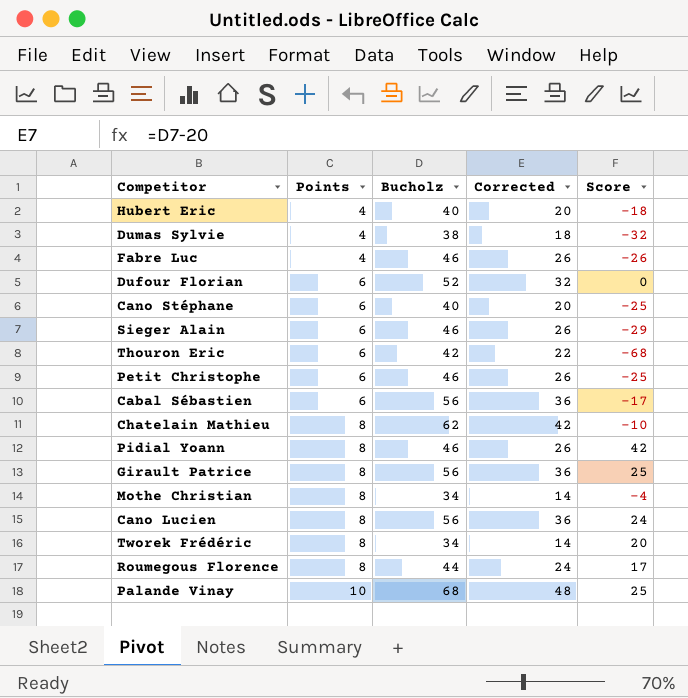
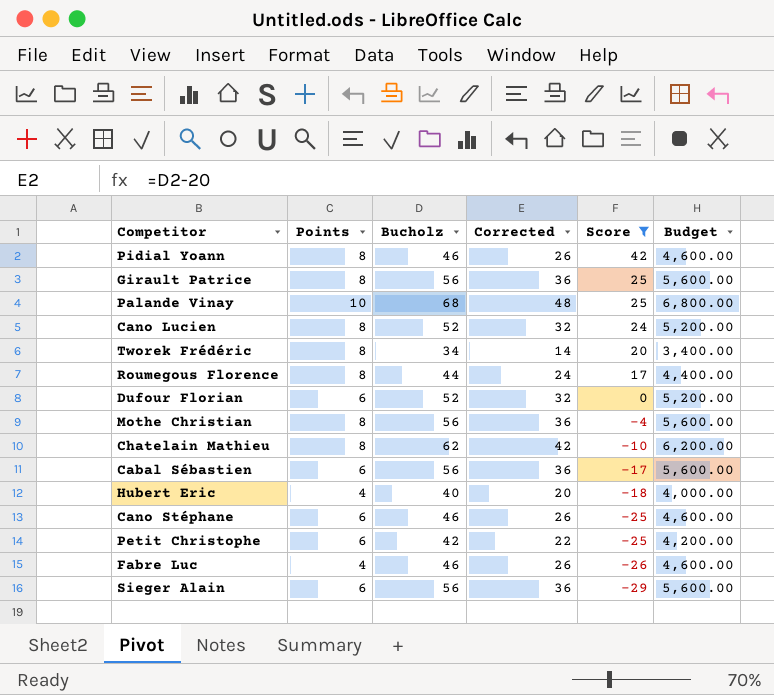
filter: none -> Score >= -29
row order: Points ascending -> Score descending
column Budget | formula: none -> [Bucholz] * 100
Cano Lucien | Bucholz: 56 -> 52
Cano Lucien | Corrected: 36 -> 32
Mothe Christian | Bucholz: 34 -> 56
Mothe Christian | Corrected: 14 -> 36
Cano Stéphane | Bucholz: 40 -> 46
Cano Stéphane | Corrected: 20 -> 26
Petit Christophe | Bucholz: 46 -> 42
Petit Christophe | Corrected: 26 -> 22
Sieger Alain | Bucholz: 46 -> 56
Sieger Alain | Corrected: 26 -> 36

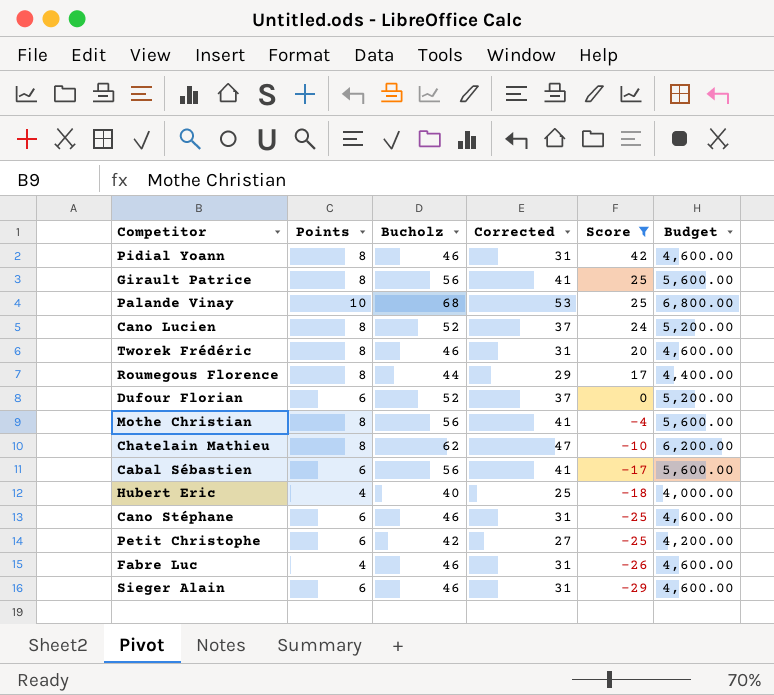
column Corrected | formula: [Bucholz] - 20 -> [Bucholz] - 15
Tworek Frédéric | Bucholz: 34 -> 46
Tworek Frédéric | Budget: 3,400.00 -> 4,600.00
Sieger Alain | Bucholz: 56 -> 46
Sieger Alain | Budget: 5,600.00 -> 4,600.00

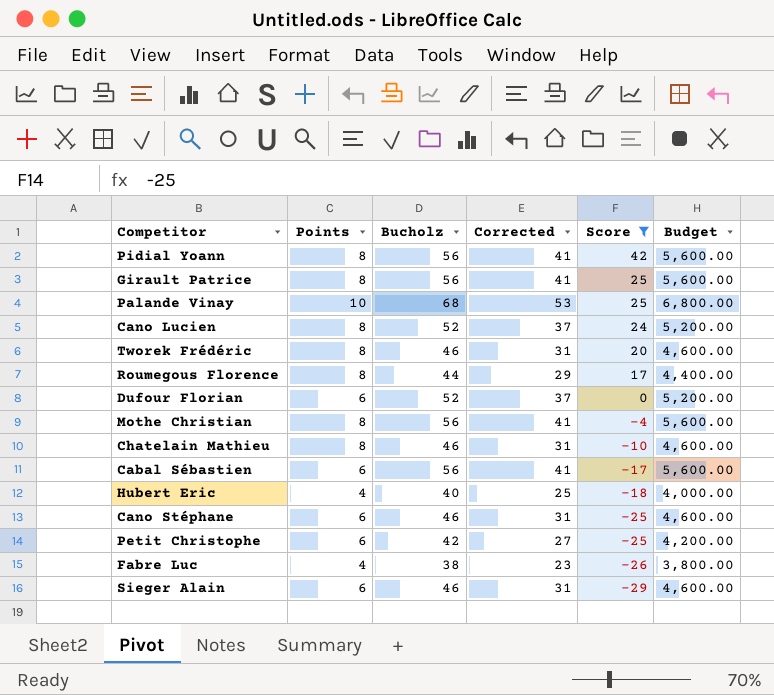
Pidial Yoann | Bucholz: 46 -> 56
Pidial Yoann | Corrected: 31 -> 41
Pidial Yoann | Budget: 4,600.00 -> 5,600.00
Chatelain Mathieu | Bucholz: 62 -> 46
Chatelain Mathieu | Corrected: 47 -> 31
Chatelain Mathieu | Budget: 6,200.00 -> 4,600.00
Fabre Luc | Bucholz: 46 -> 38
Fabre Luc | Corrected: 31 -> 23
Fabre Luc | Budget: 4,600.00 -> 3,800.00

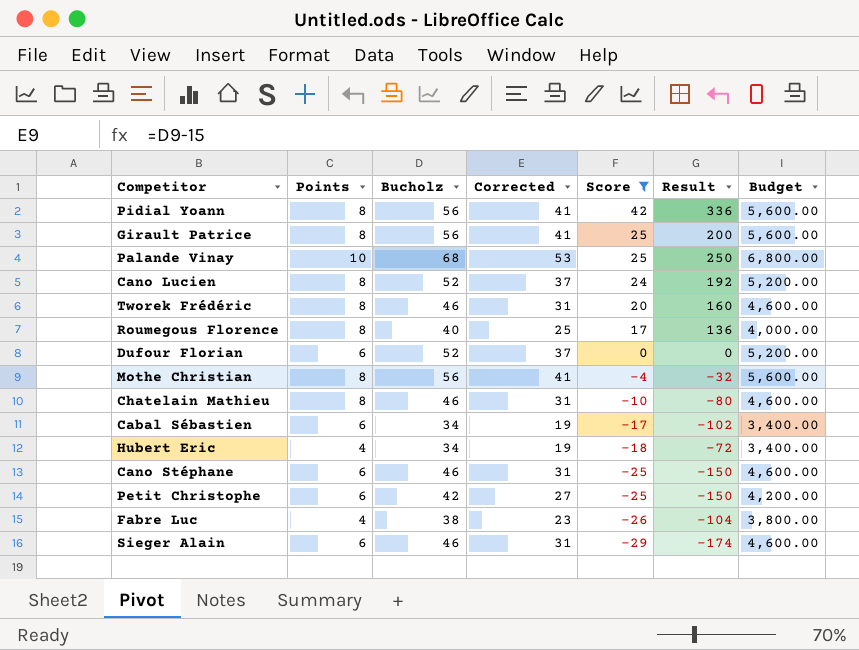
column Result | formula: none -> [Points] * [Score]
Roumegous Florence | Bucholz: 44 -> 40
Roumegous Florence | Corrected: 29 -> 25
Roumegous Florence | Budget: 4,400.00 -> 4,000.00
Cabal Sébastien | Bucholz: 56 -> 34
Cabal Sébastien | Corrected: 41 -> 19
Cabal Sébastien | Budget: 5,600.00 -> 3,400.00
Hubert Eric | Bucholz: 40 -> 34
Hubert Eric | Corrected: 25 -> 19
Hubert Eric | Budget: 4,000.00 -> 3,400.00

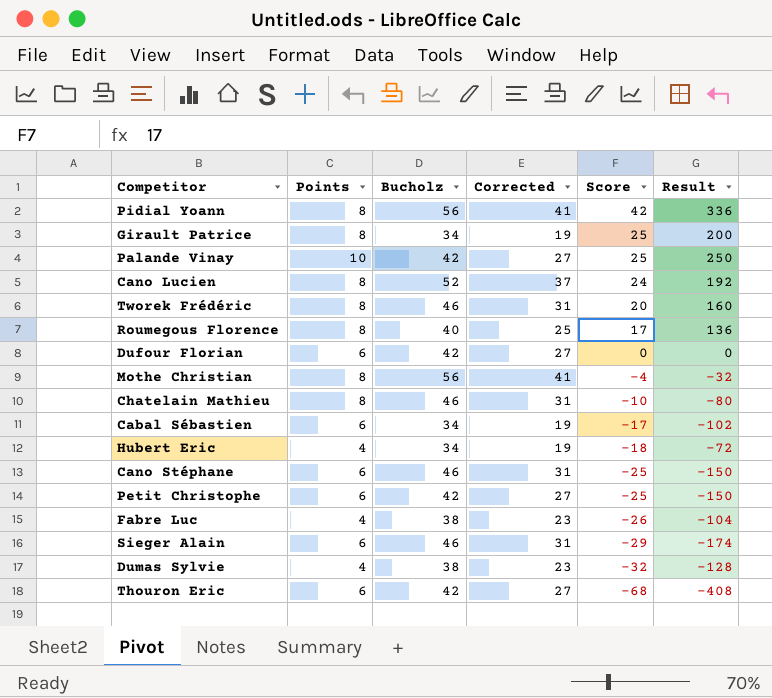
filter: Score >= -29 -> none
column Budget | formula: [Bucholz] * 100 -> none
Girault Patrice | Bucholz: 56 -> 34
Girault Patrice | Corrected: 41 -> 19
Palande Vinay | Bucholz: 68 -> 42
Palande Vinay | Corrected: 53 -> 27
Dufour Florian | Bucholz: 52 -> 42
Dufour Florian | Corrected: 37 -> 27

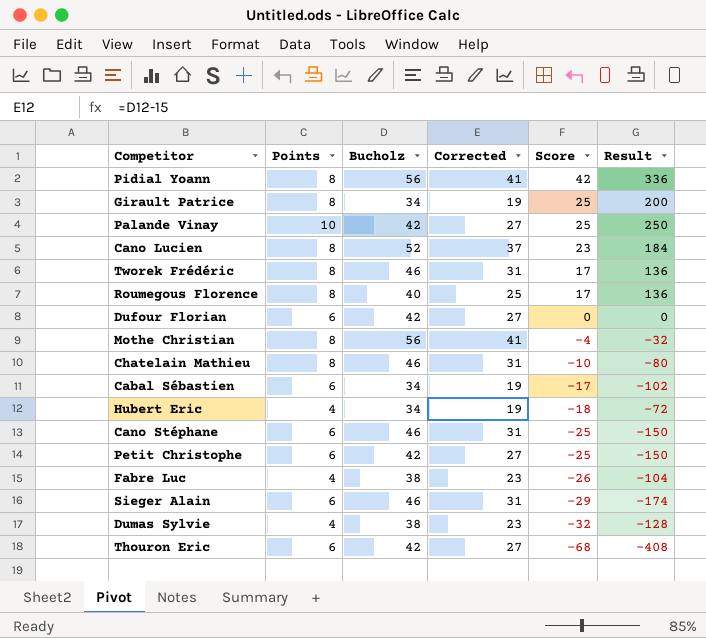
Cano Lucien | Score: 24 -> 23
Cano Lucien | Result: 192 -> 184
Tworek Frédéric | Score: 20 -> 17
Tworek Frédéric | Result: 160 -> 136

